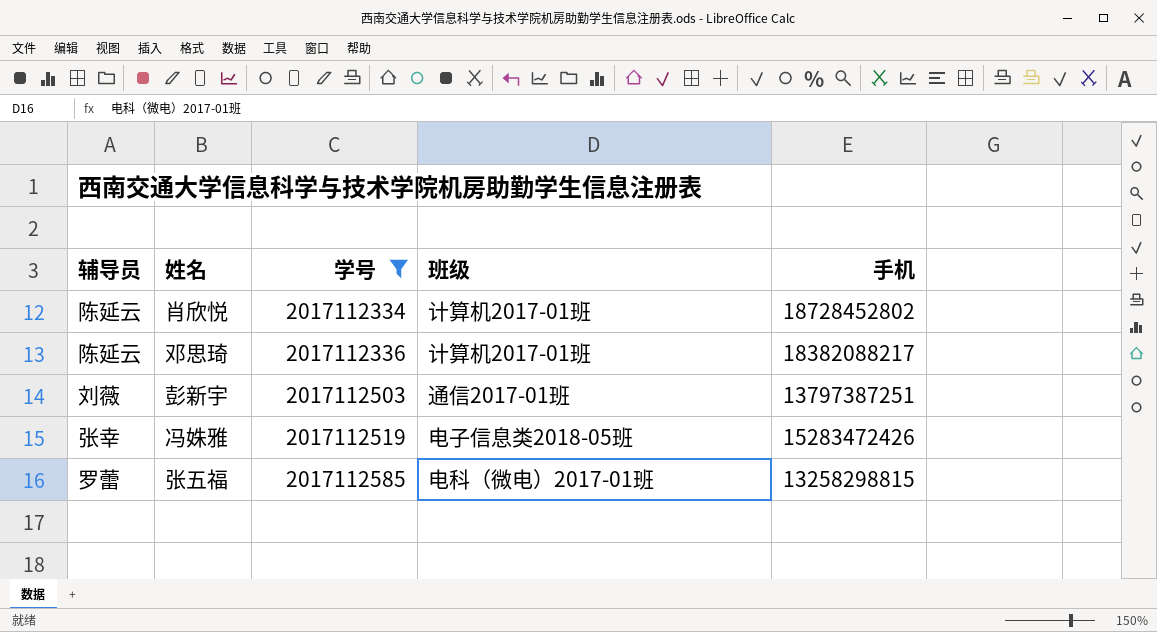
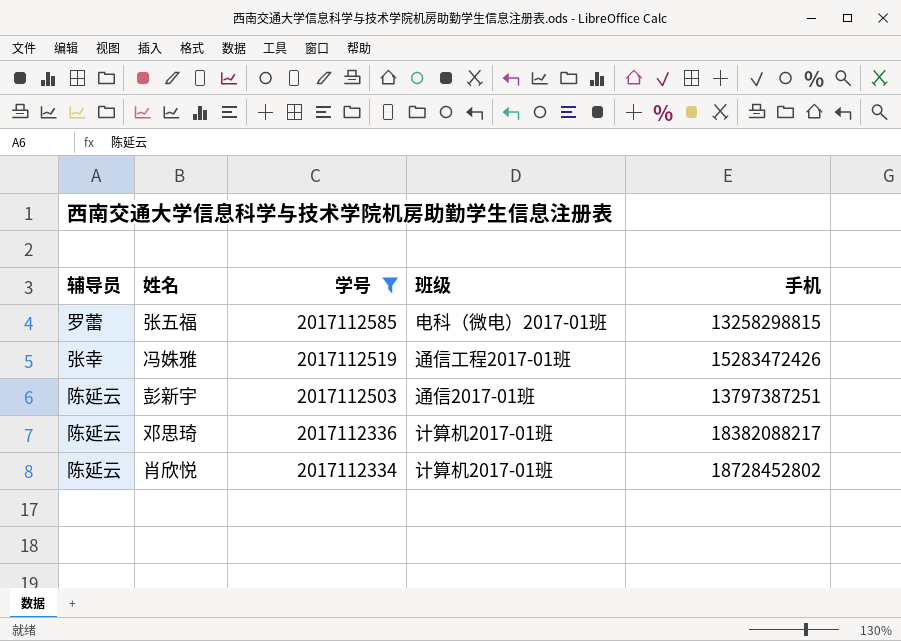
row order: 学号 ascending -> 学号 descending
冯姝雅 | 班级: 电子信息类2018-05班 -> 通信工程2017-01班
彭新宇 | 辅导员: 刘薇 -> 陈延云

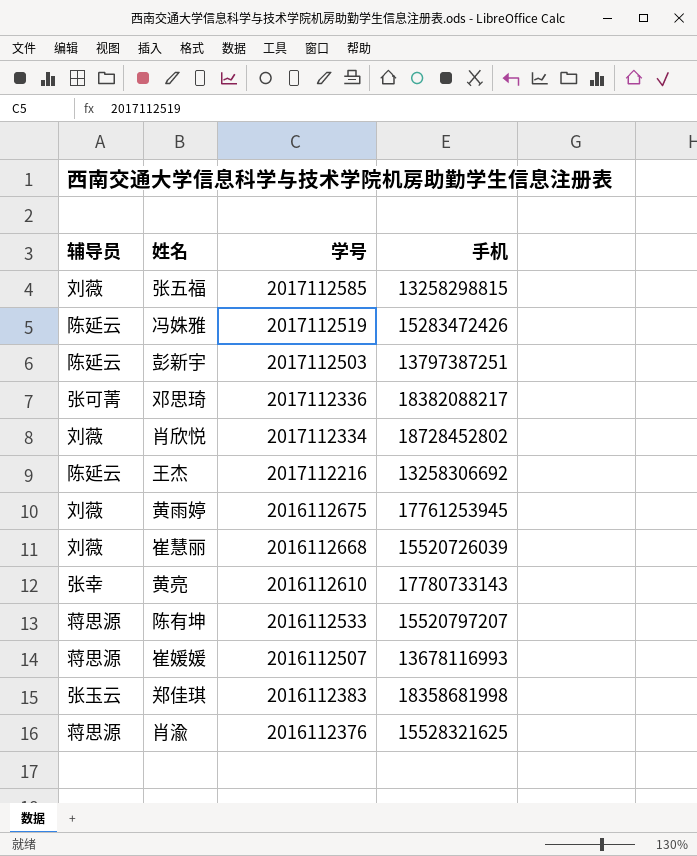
filter: 学号 >= 2017112334 -> none
column 班级 | position: 4 -> none
张五福 | 辅导员: 罗蕾 -> 刘薇
冯姝雅 | 辅导员: 张幸 -> 陈延云
邓思琦 | 辅导员: 陈延云 -> 张可菁
肖欣悦 | 辅导员: 陈延云 -> 刘薇

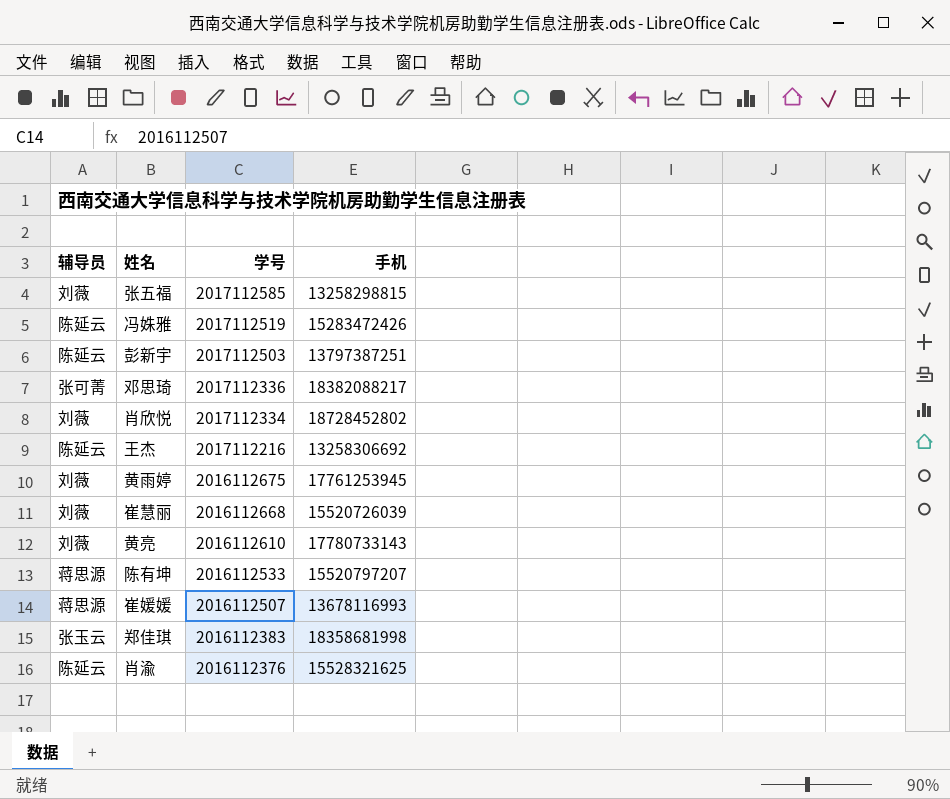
黄亮 | 辅导员: 张幸 -> 刘薇
肖渝 | 辅导员: 蒋思源 -> 陈延云

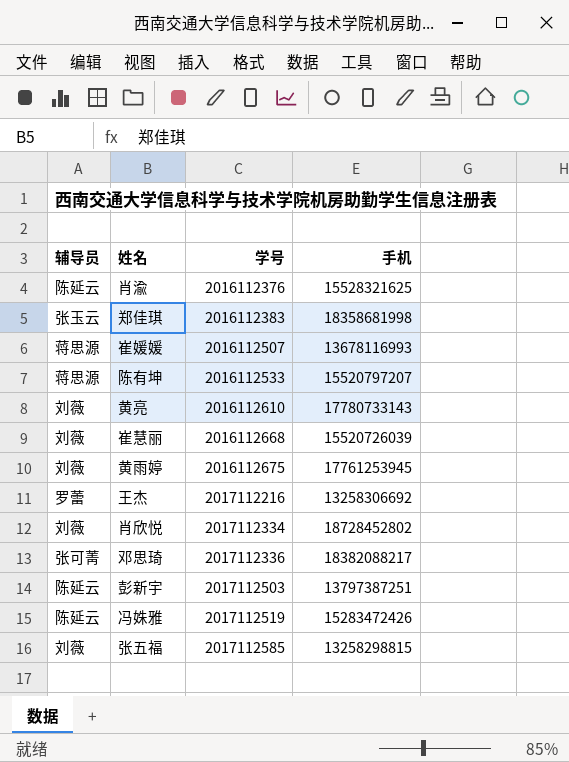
row order: 学号 descending -> 学号 ascending
王杰 | 辅导员: 陈延云 -> 罗蕾

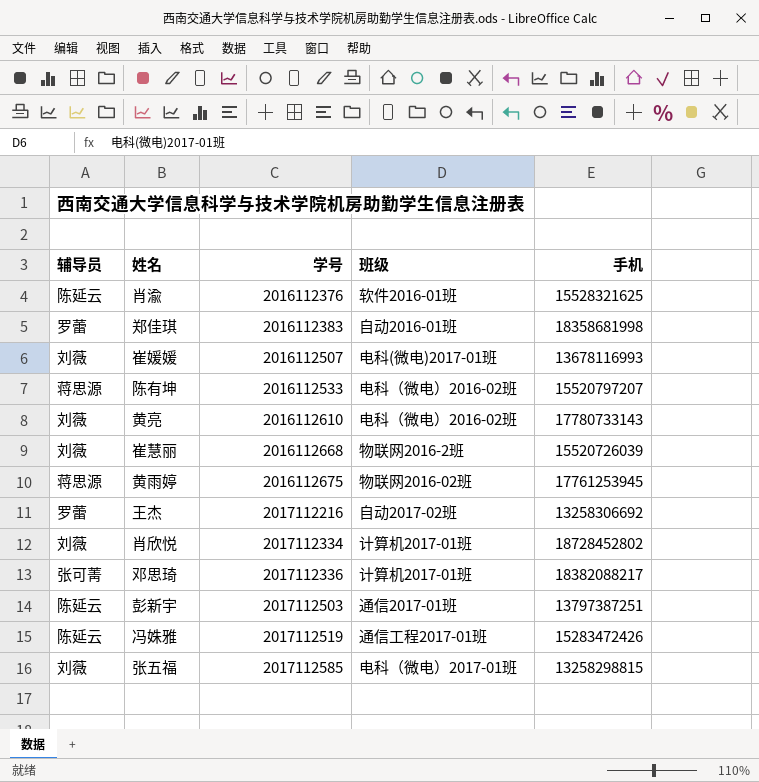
column 班级 | position: none -> 4
郑佳琪 | 辅导员: 张玉云 -> 罗蕾
崔媛媛 | 辅导员: 蒋思源 -> 刘薇
黄雨婷 | 辅导员: 刘薇 -> 蒋思源

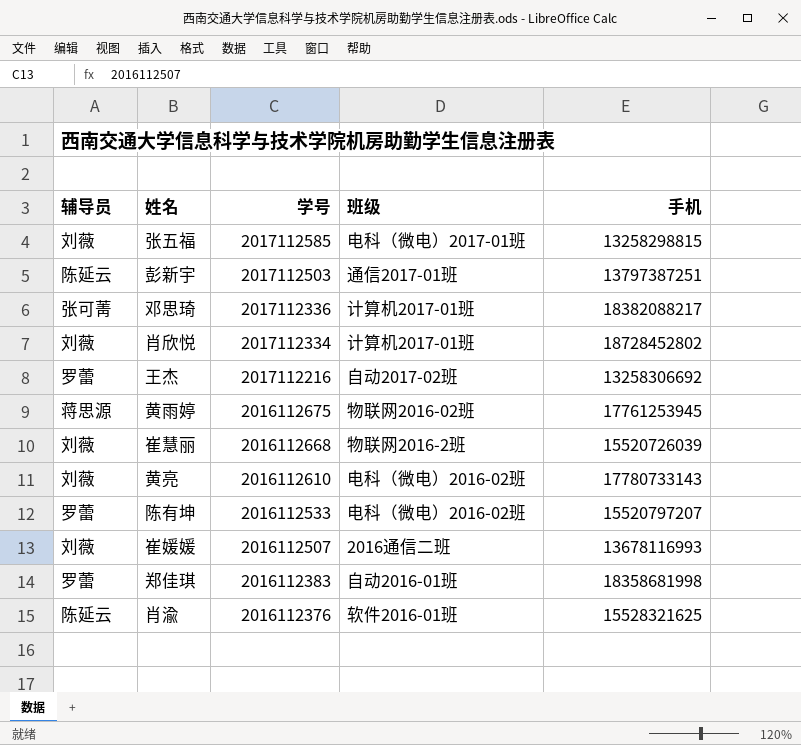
row order: 学号 ascending -> 学号 descending
row 冯姝雅: 陈延云 | 2017112519 | 通信工程2017-01班 | 15283472426 -> none
陈有坤 | 辅导员: 蒋思源 -> 罗蕾
崔媛媛 | 班级: 电科(微电)2017-01班 -> 2016通信二班

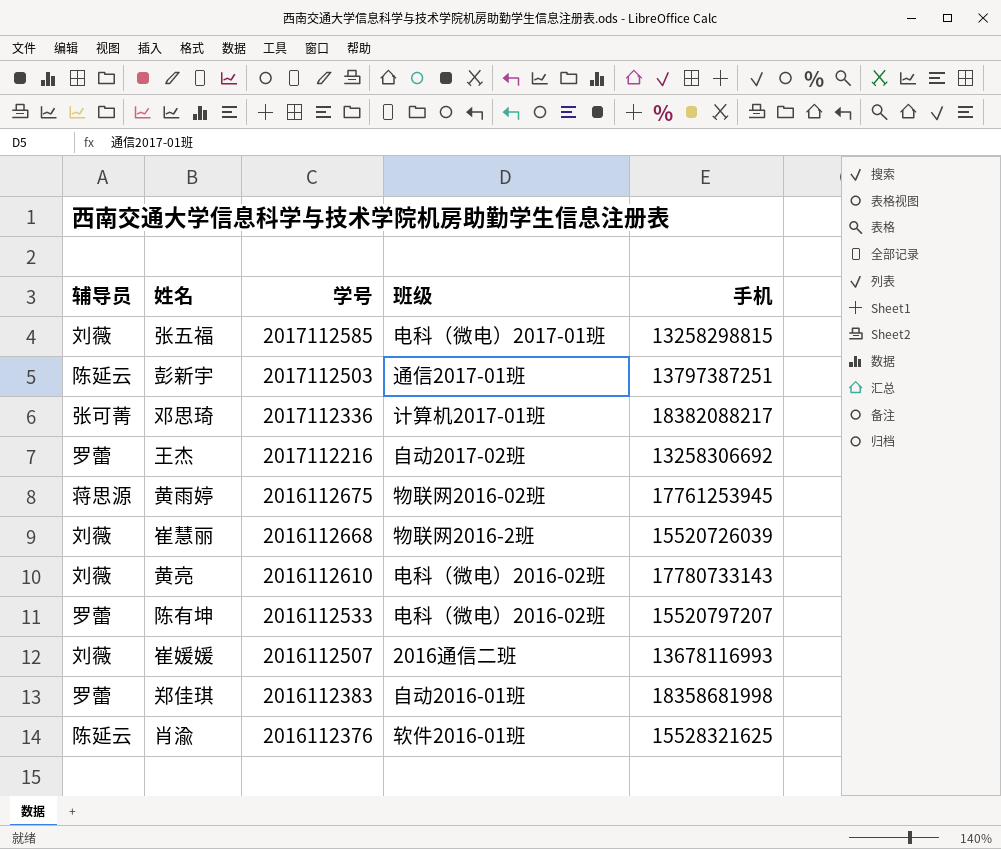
row 肖欣悦: 刘薇 | 2017112334 | 计算机2017-01班 | 18728452802 -> none

